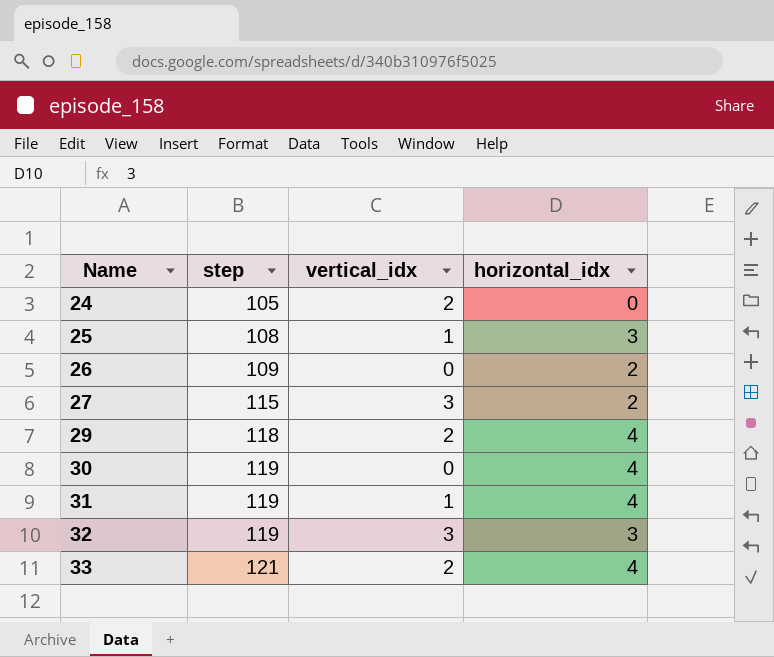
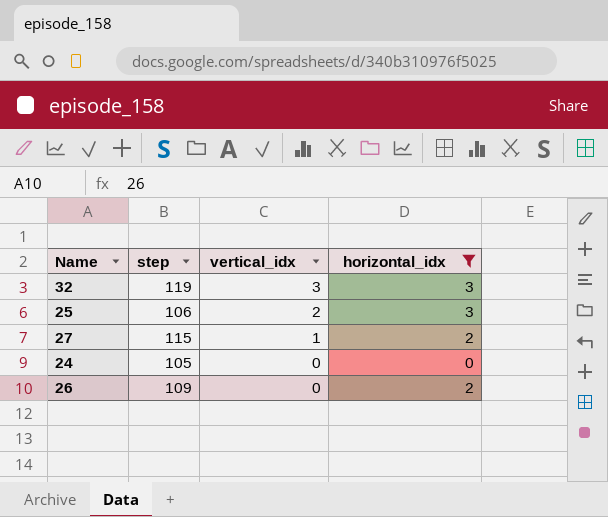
filter: none -> horizontal_idx != 4
row order: Name ascending -> vertical_idx descending
25 | step: 108 -> 106
25 | vertical_idx: 1 -> 2
27 | vertical_idx: 3 -> 1
24 | vertical_idx: 2 -> 0

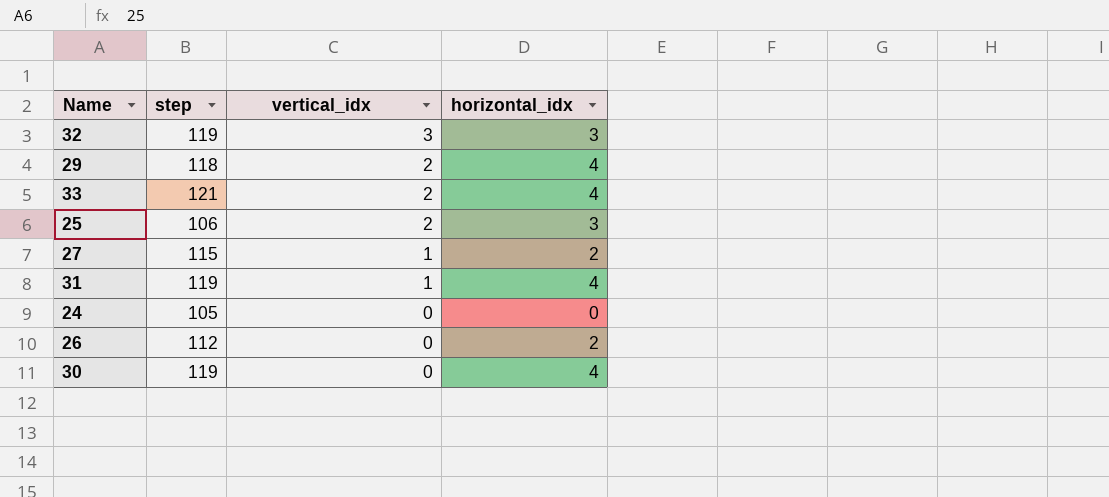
filter: horizontal_idx != 4 -> none
26 | step: 109 -> 112

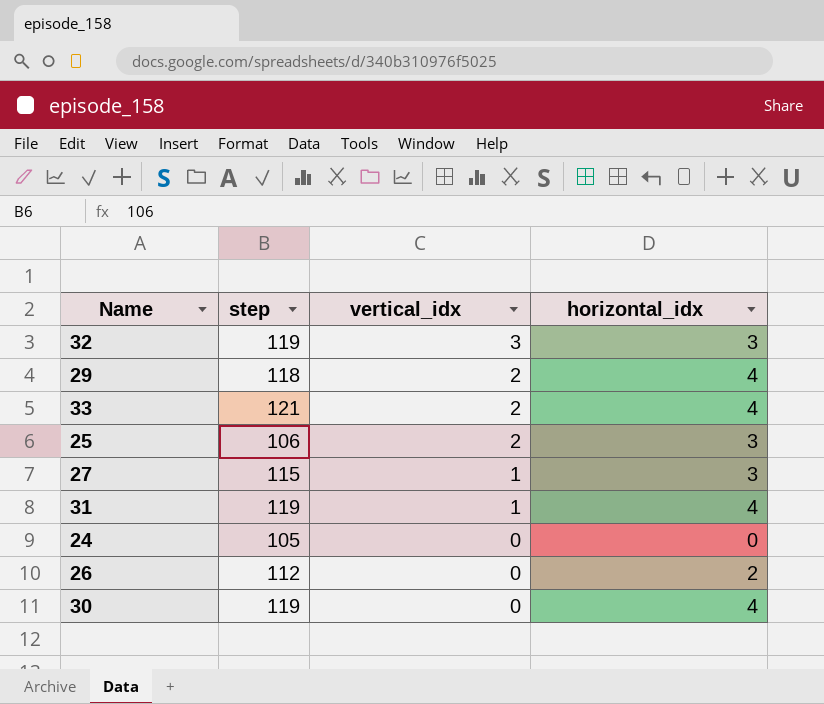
27 | horizontal_idx: 2 -> 3

